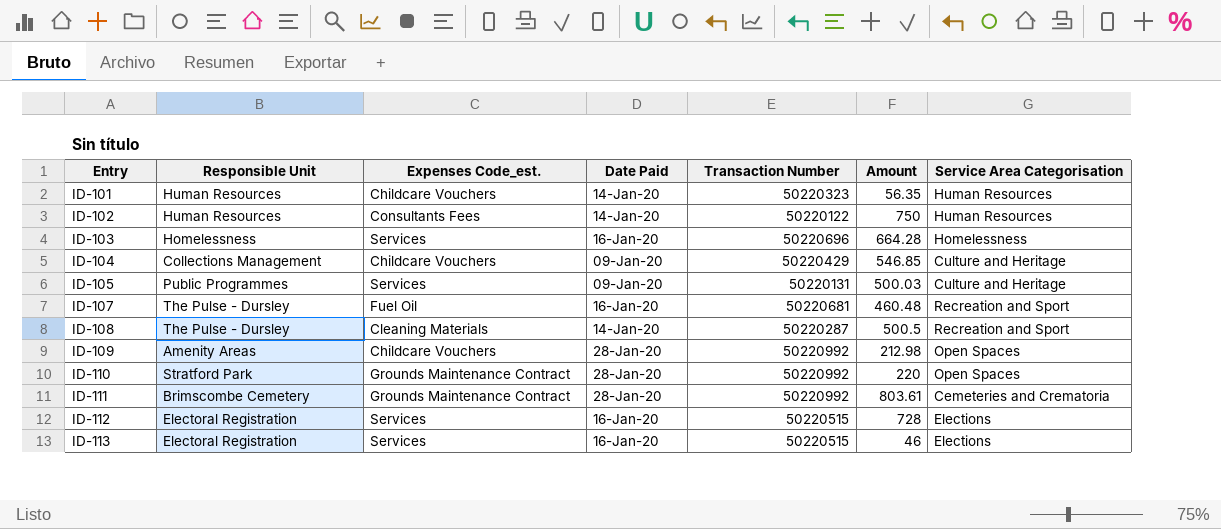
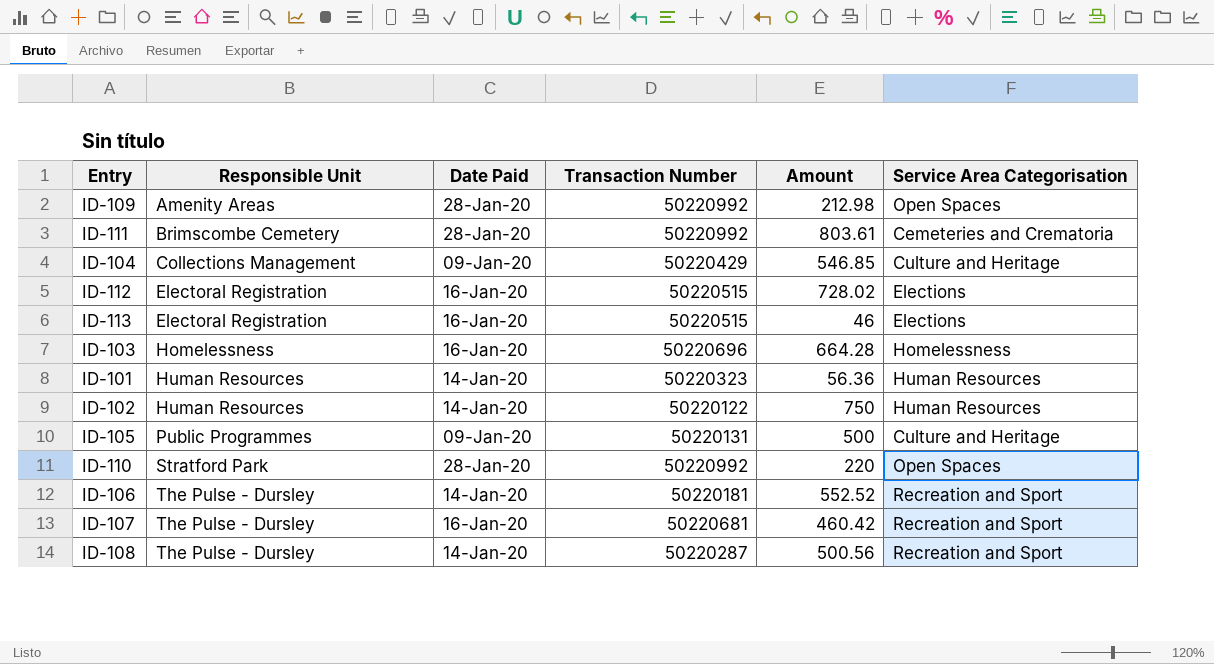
row order: Entry ascending -> Responsible Unit ascending
column Expenses Code_est. | position: 3 -> none
ID-112 | Amount: 728 -> 728.02
ID-101 | Amount: 56.35 -> 56.36
ID-105 | Amount: 500.03 -> 500
row ID-106: none -> The Pulse - Dursley | 14-Jan-20 | 50220181 | 552.52 | Recreation and Sport
ID-107 | Amount: 460.48 -> 460.42
ID-108 | Amount: 500.5 -> 500.56

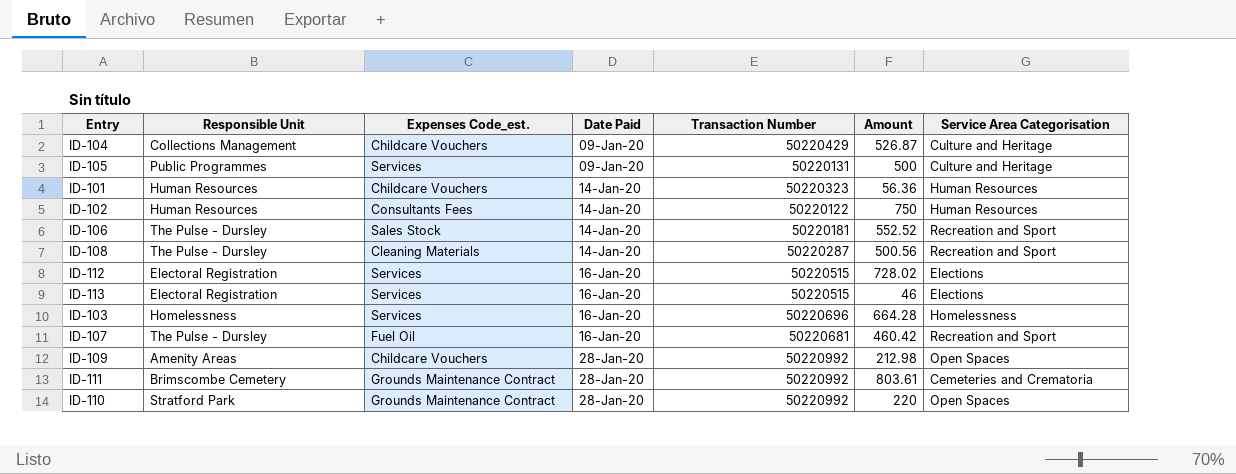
row order: Responsible Unit ascending -> Date Paid ascending
column Expenses Code_est. | position: none -> 3
ID-104 | Amount: 546.85 -> 526.87

